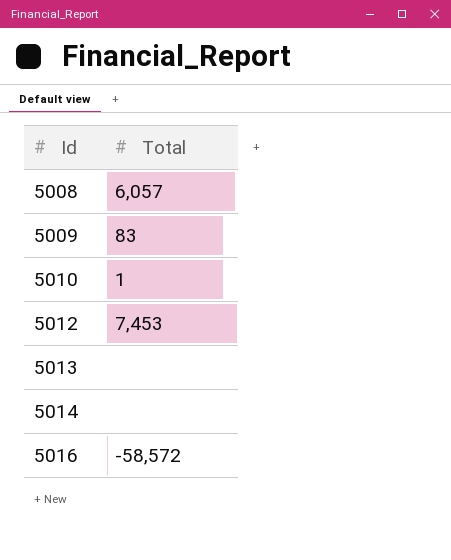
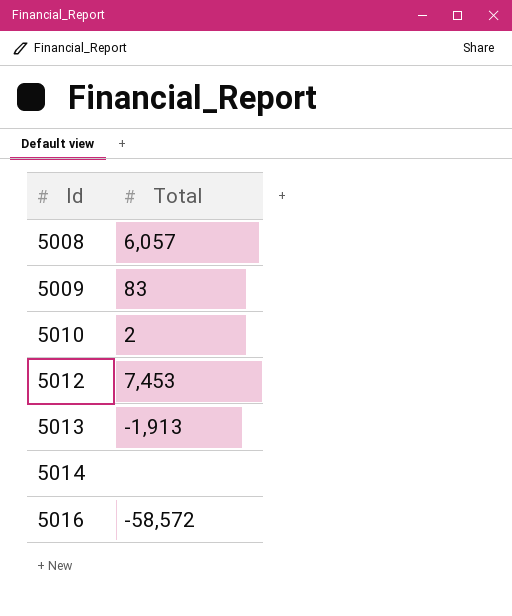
5010 | Total: 1 -> 2
5013 | Total: none -> -1,913

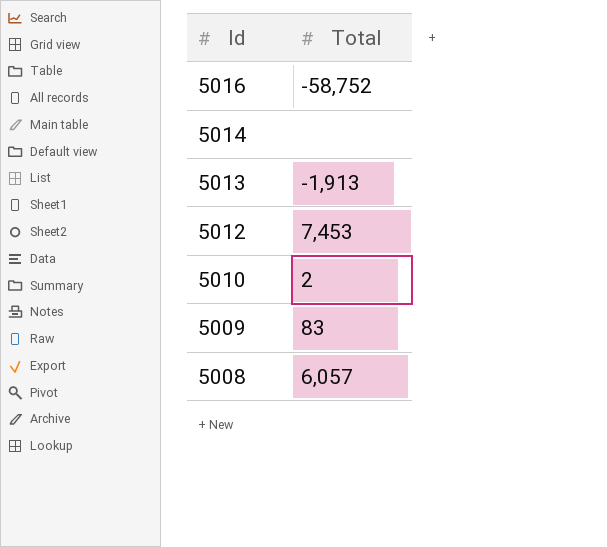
row order: Id ascending -> Id descending
5016 | Total: -58,572 -> -58,752

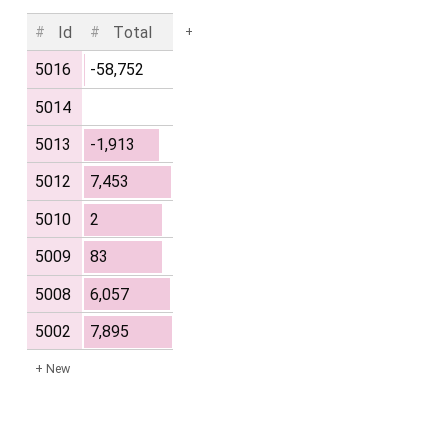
row 5002: none -> 7,895

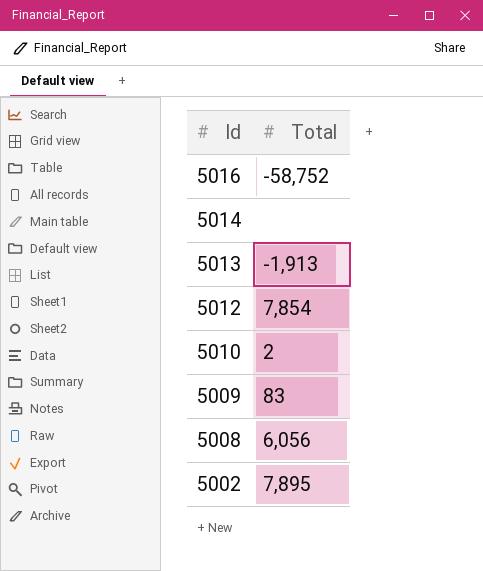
5012 | Total: 7,453 -> 7,854
5008 | Total: 6,057 -> 6,056

